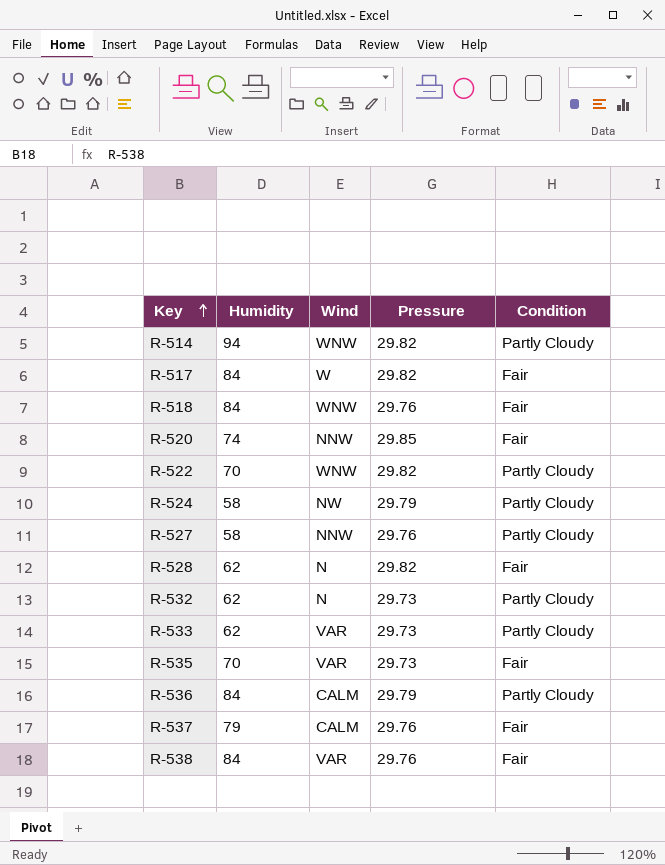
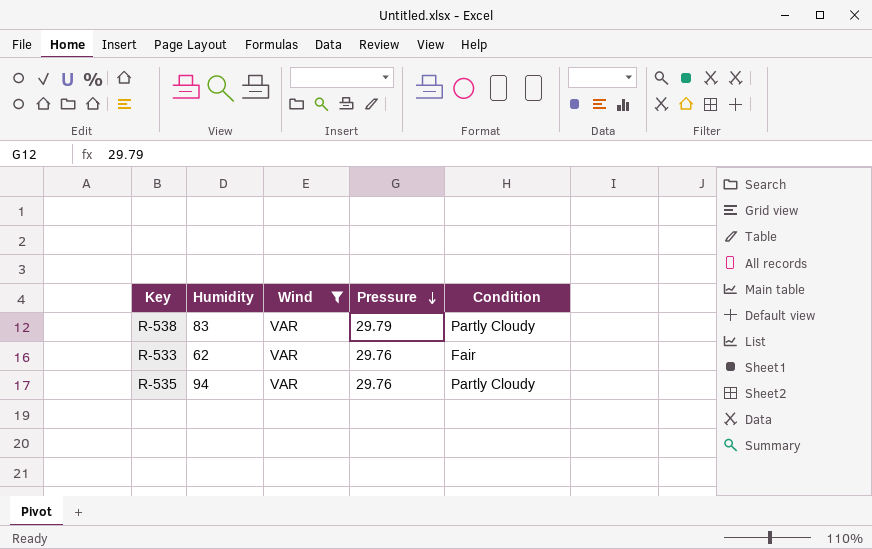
filter: none -> Wind = VAR
row order: Key ascending -> Pressure descending
R-538 | Humidity: 84 -> 83
R-538 | Pressure: 29.76 -> 29.79
R-538 | Condition: Fair -> Partly Cloudy
R-533 | Pressure: 29.73 -> 29.76
R-533 | Condition: Partly Cloudy -> Fair
R-535 | Humidity: 70 -> 94
R-535 | Pressure: 29.73 -> 29.76
R-535 | Condition: Fair -> Partly Cloudy

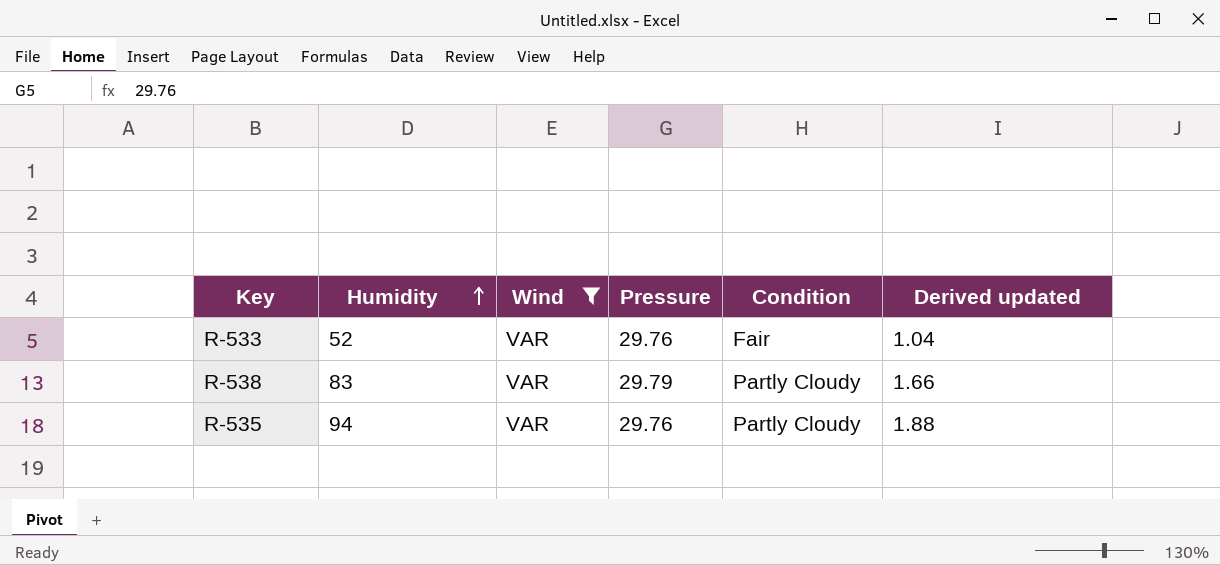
row order: Pressure descending -> Humidity ascending
column Derived updated | formula: none -> [Humidity] * 0.02
R-533 | Humidity: 62 -> 52

